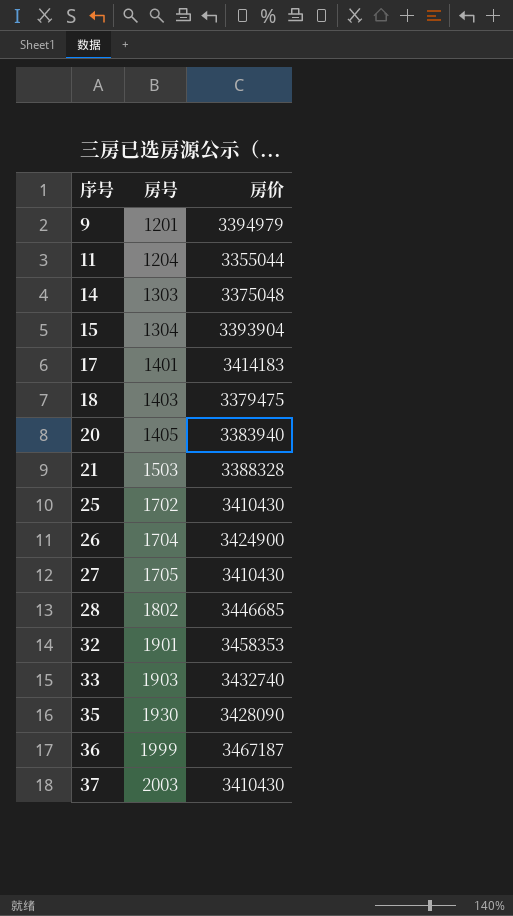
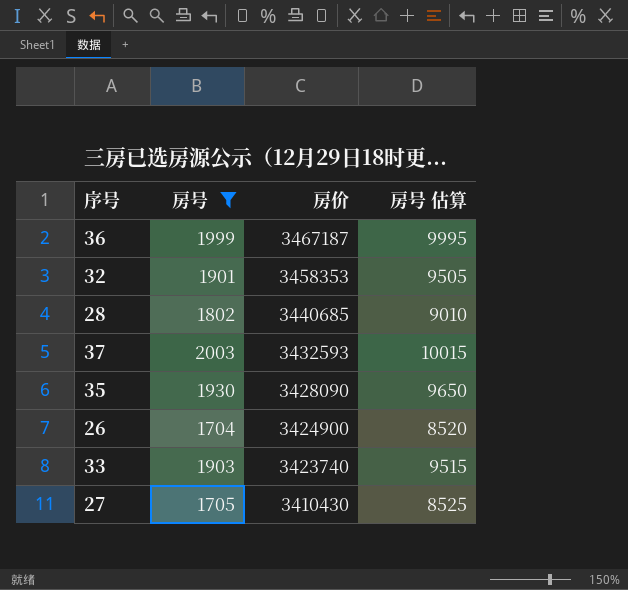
filter: none -> 房号 >= 1704
row order: 序号 ascending -> 房价 descending
column 房号 估算 | formula: none -> [房号] * 5
28 | 房价: 3446685 -> 3440685
37 | 房价: 3410430 -> 3432593
33 | 房价: 3432740 -> 3423740

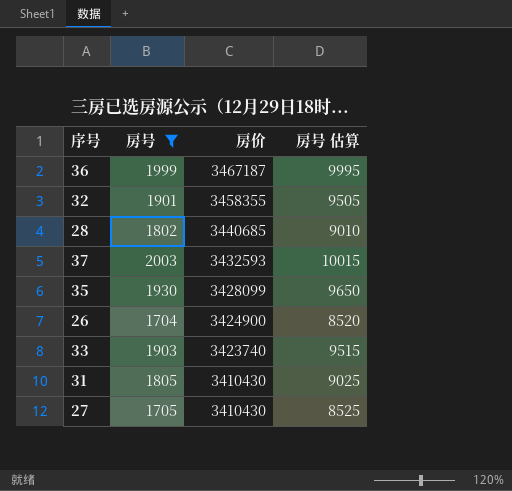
32 | 房价: 3458353 -> 3458355
35 | 房价: 3428090 -> 3428099
row 31: none -> 1805 | 3410430 | 9025

